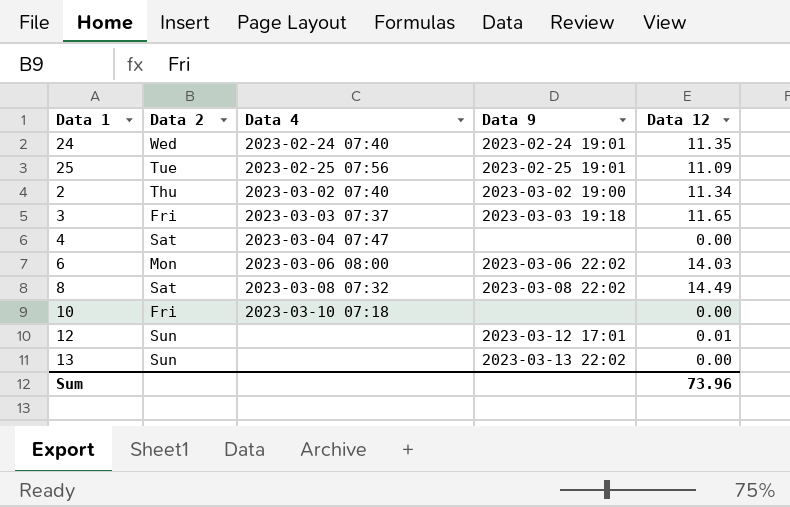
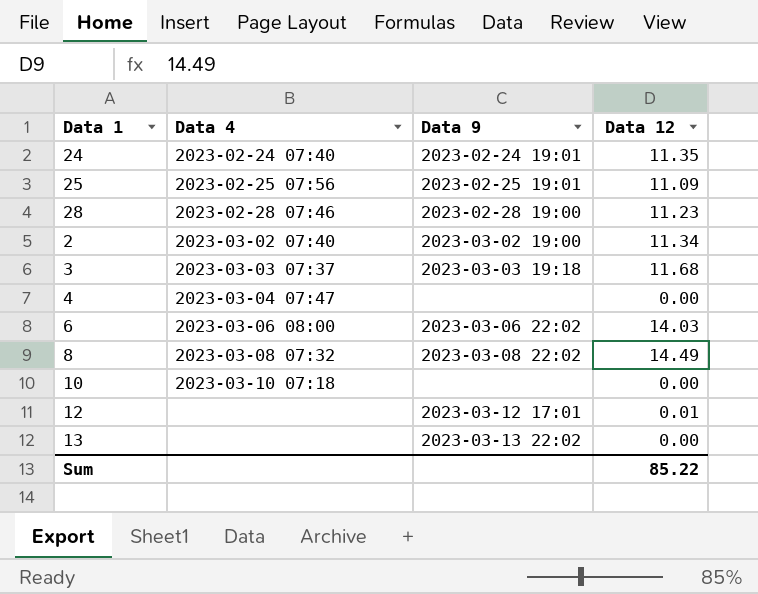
column Data 2 | position: 2 -> none
row 28: none -> 2023-02-28 07:46 | 2023-02-28 19:00 | 11.23
3 | Data 12: 11.65 -> 11.68
Sum | Data 12: 73.96 -> 85.22

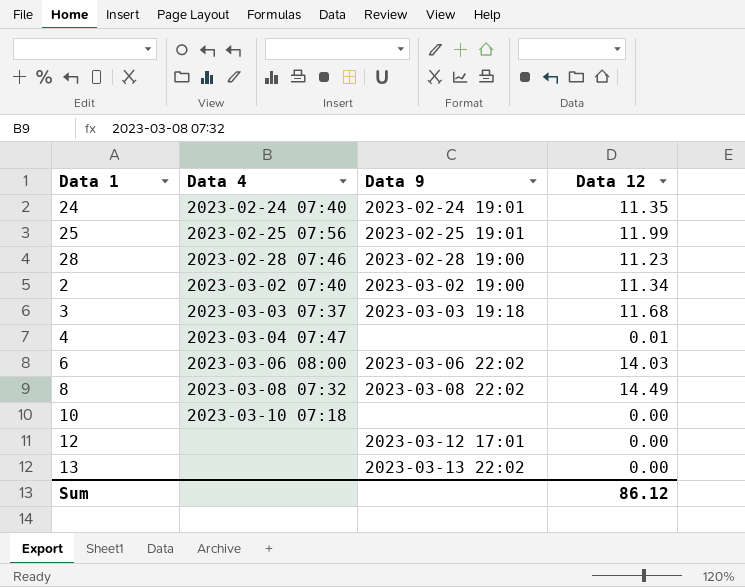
25 | Data 12: 11.09 -> 11.99
4 | Data 12: 0.00 -> 0.01
12 | Data 12: 0.01 -> 0.00
Sum | Data 12: 85.22 -> 86.12

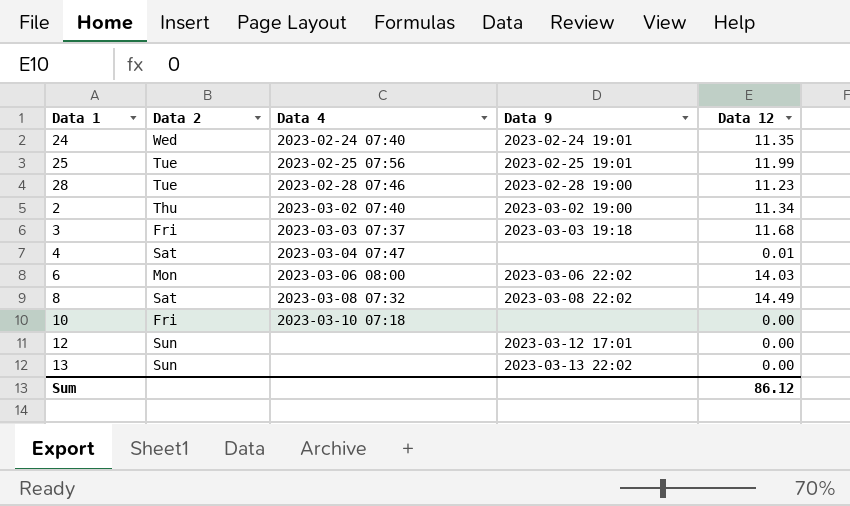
column Data 2 | position: none -> 2

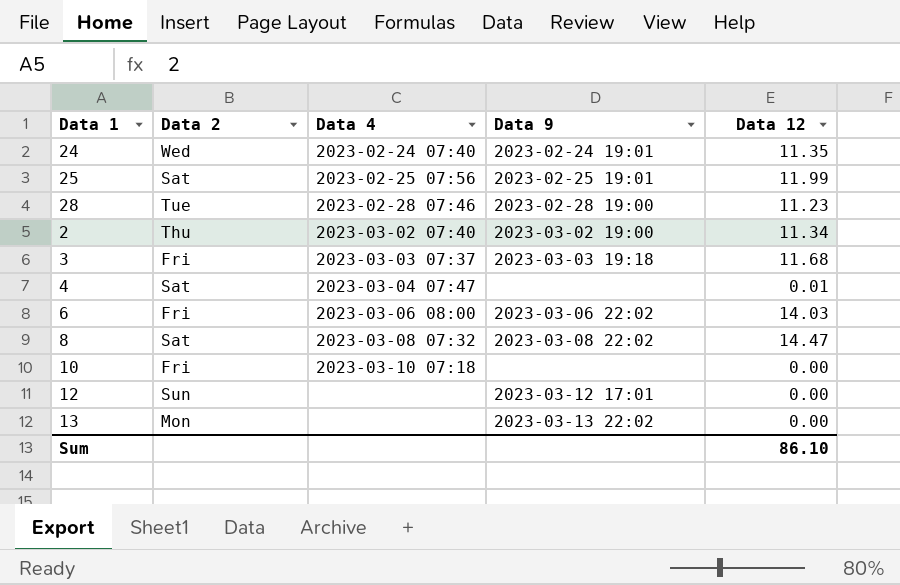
25 | Data 2: Tue -> Sat
6 | Data 2: Mon -> Fri
8 | Data 12: 14.49 -> 14.47
13 | Data 2: Sun -> Mon
Sum | Data 12: 86.12 -> 86.10

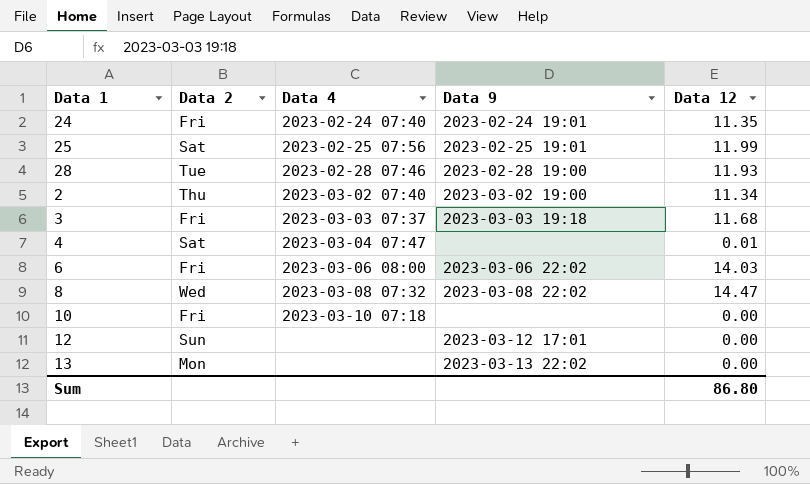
24 | Data 2: Wed -> Fri
28 | Data 12: 11.23 -> 11.93
8 | Data 2: Sat -> Wed
Sum | Data 12: 86.10 -> 86.80

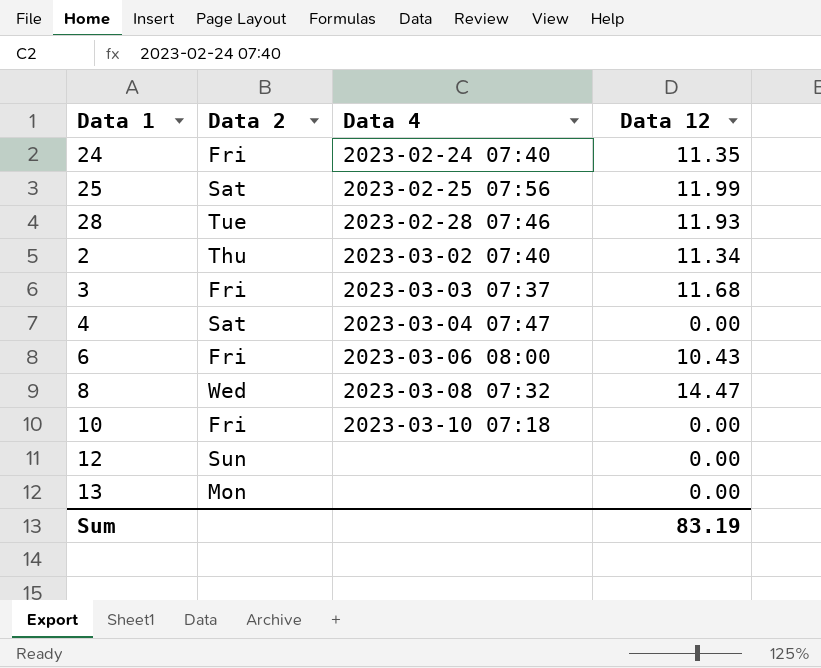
column Data 9 | position: 4 -> none
4 | Data 12: 0.01 -> 0.00
6 | Data 12: 14.03 -> 10.43
Sum | Data 12: 86.80 -> 83.19

